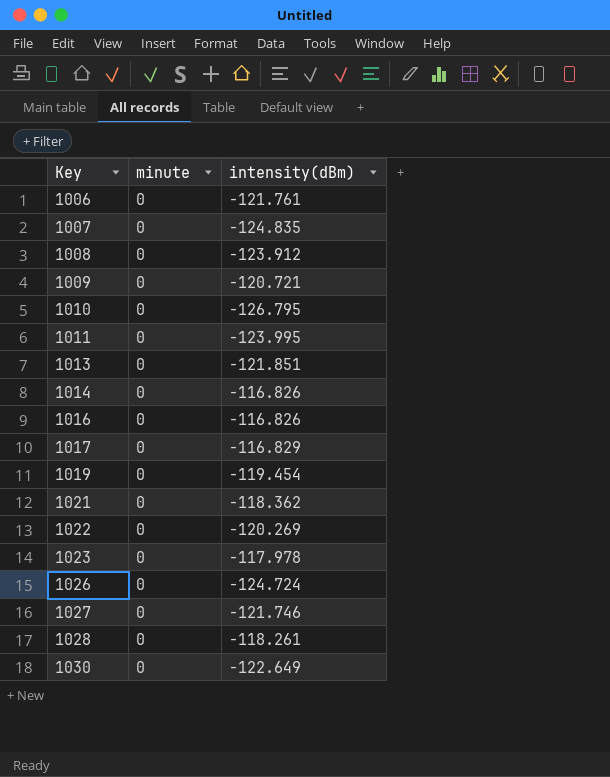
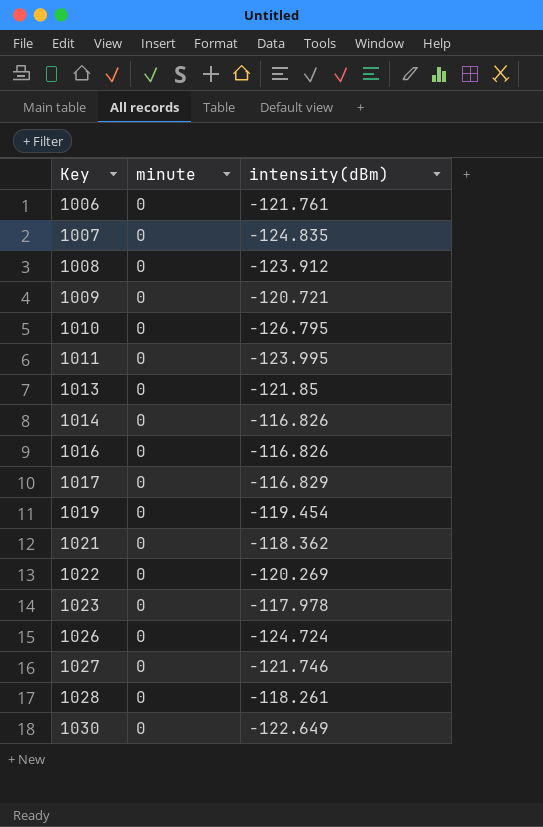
1013 | intensity(dBm): -121.851 -> -121.85

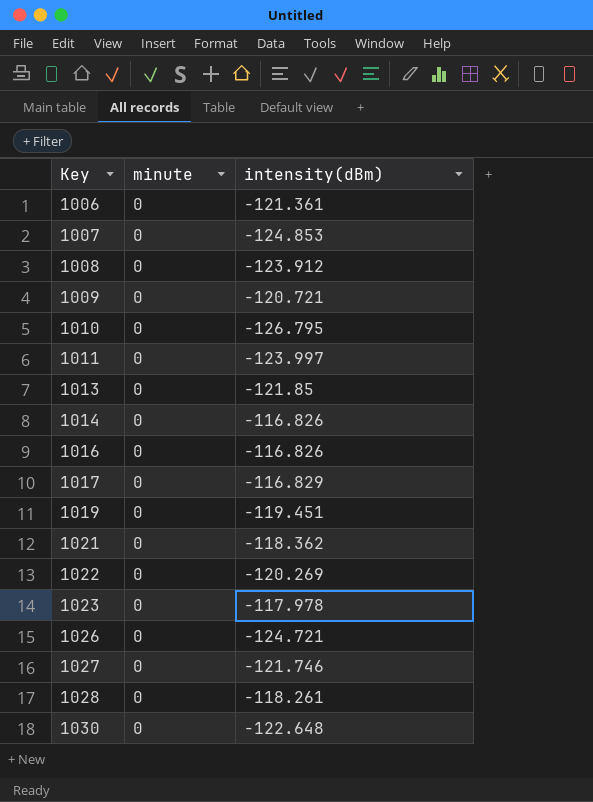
1006 | intensity(dBm): -121.761 -> -121.361
1007 | intensity(dBm): -124.835 -> -124.853
1011 | intensity(dBm): -123.995 -> -123.997
1019 | intensity(dBm): -119.454 -> -119.451
1026 | intensity(dBm): -124.724 -> -124.721
1030 | intensity(dBm): -122.649 -> -122.648

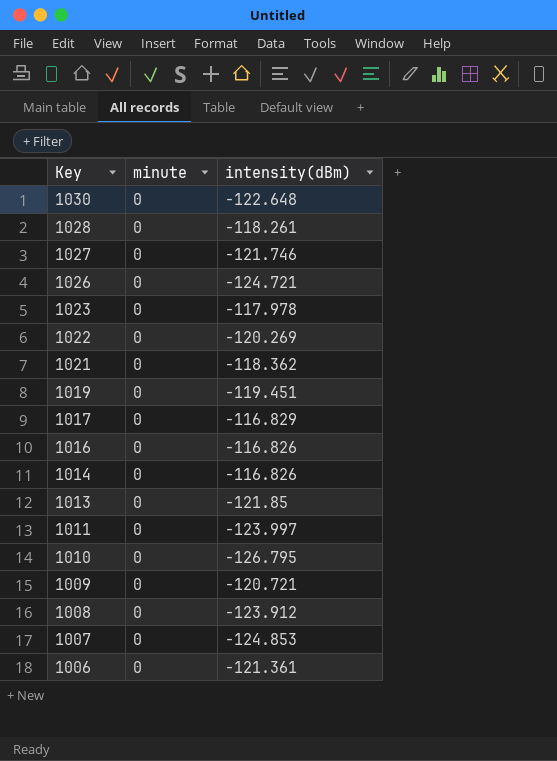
row order: Key ascending -> Key descending

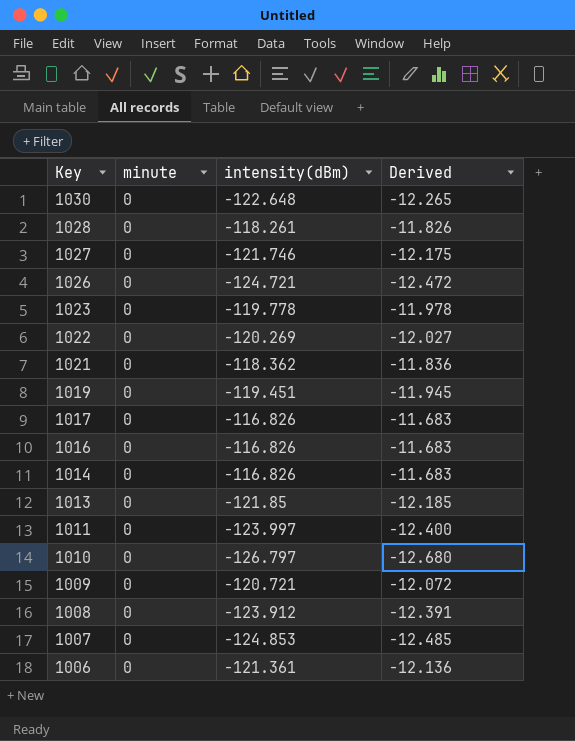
column Derived | formula: none -> [intensity(dBm)] * 0.1
1023 | intensity(dBm): -117.978 -> -119.778
1017 | intensity(dBm): -116.829 -> -116.826
1010 | intensity(dBm): -126.795 -> -126.797

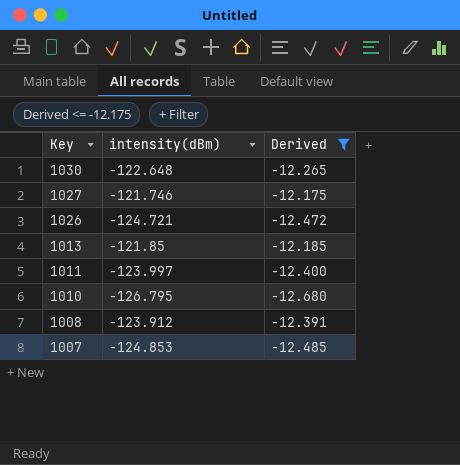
filter: none -> Derived <= -12.175
column minute | position: 2 -> none
1010 | intensity(dBm): -126.797 -> -126.795

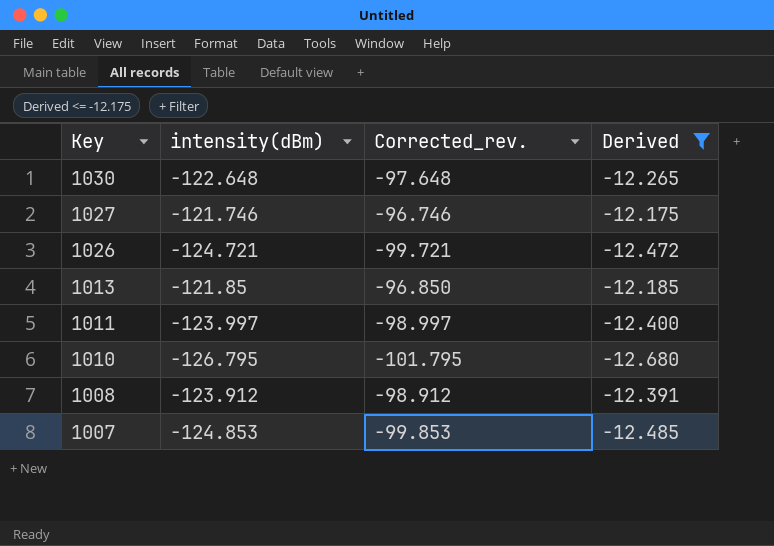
column Corrected_rev. | formula: none -> [intensity(dBm)] + 25

